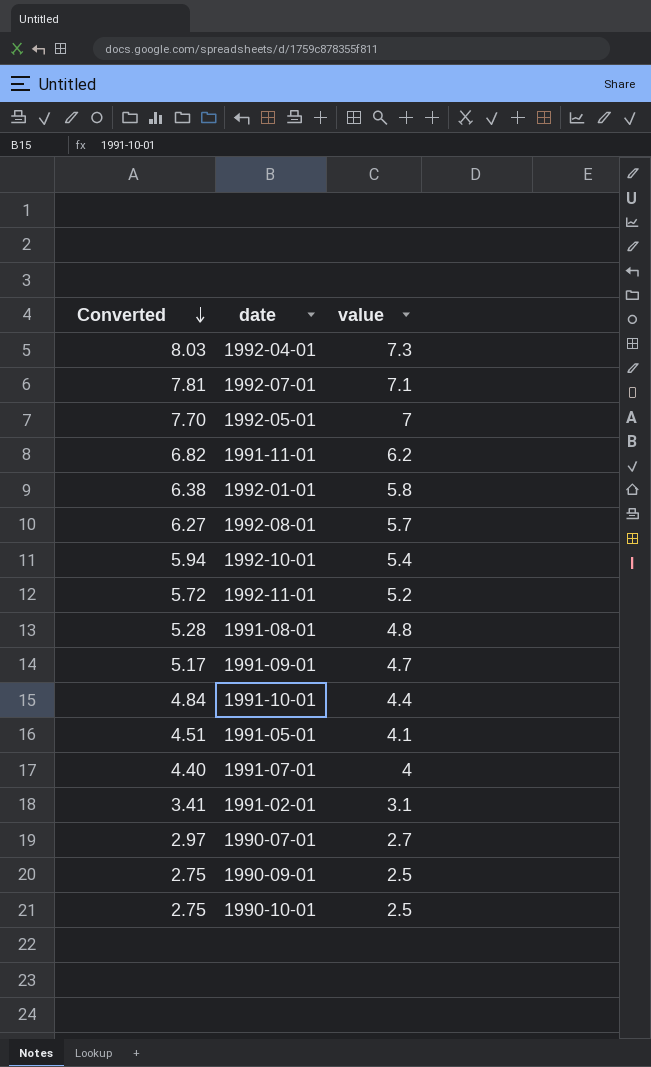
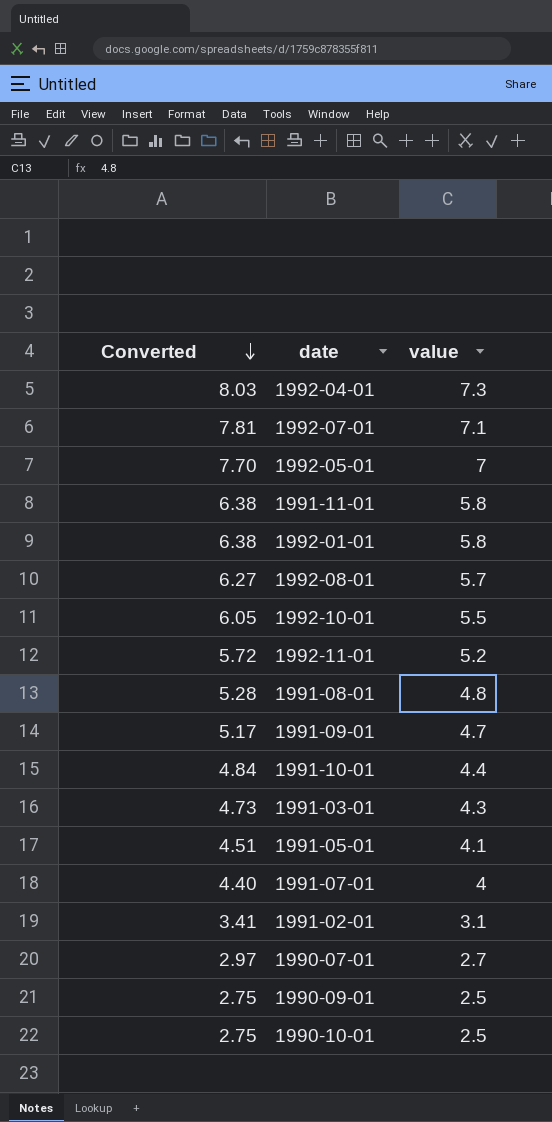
1991-11-01 | Converted: 6.82 -> 6.38
1991-11-01 | value: 6.2 -> 5.8
1992-10-01 | Converted: 5.94 -> 6.05
1992-10-01 | value: 5.4 -> 5.5
row 1991-03-01: none -> 4.73 | 4.3

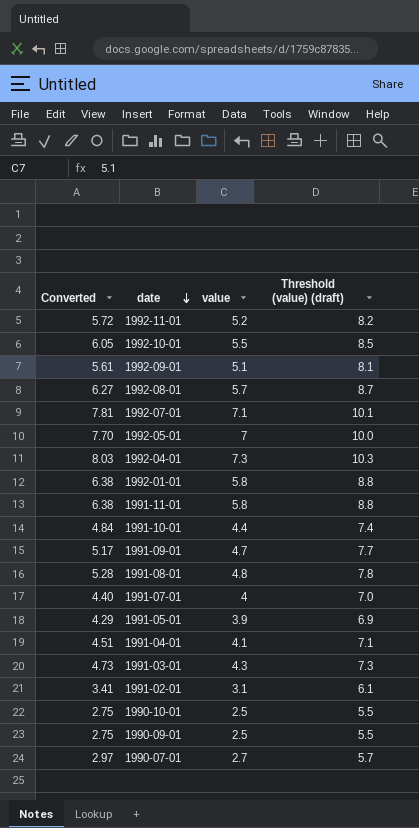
row order: Converted descending -> date descending
column Threshold (value) (draft) | formula: none -> [value] + 3
row 1992-09-01: none -> 5.61 | 5.1 | 8.1
1991-05-01 | Converted: 4.51 -> 4.29
1991-05-01 | value: 4.1 -> 3.9
row 1991-04-01: none -> 4.51 | 4.1 | 7.1

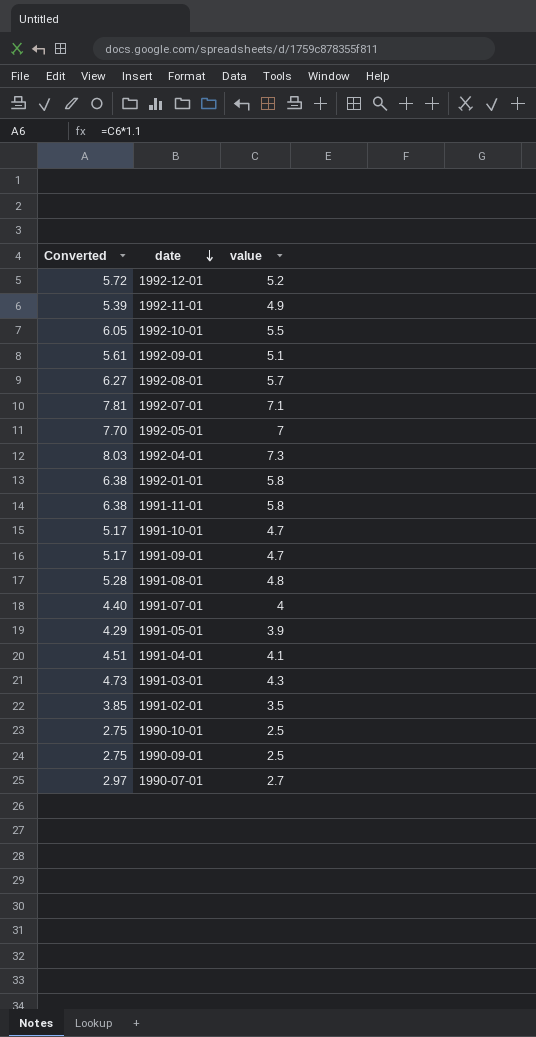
column Threshold (value) (draft) | formula: [value] + 3 -> none
row 1992-12-01: none -> 5.72 | 5.2
1992-11-01 | Converted: 5.72 -> 5.39
1992-11-01 | value: 5.2 -> 4.9
1991-10-01 | Converted: 4.84 -> 5.17
1991-10-01 | value: 4.4 -> 4.7
1991-02-01 | Converted: 3.41 -> 3.85
1991-02-01 | value: 3.1 -> 3.5

